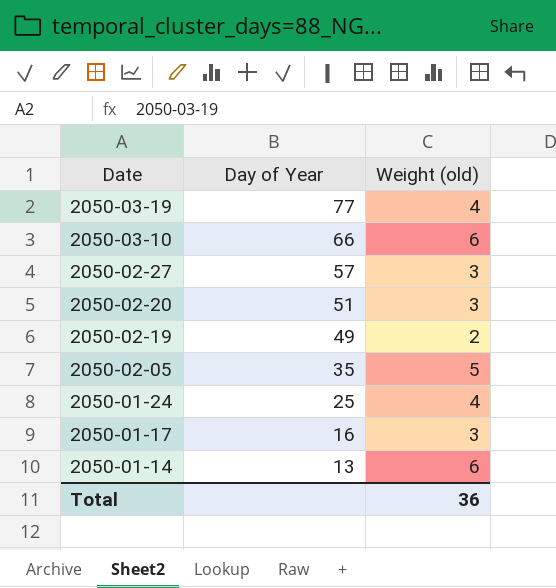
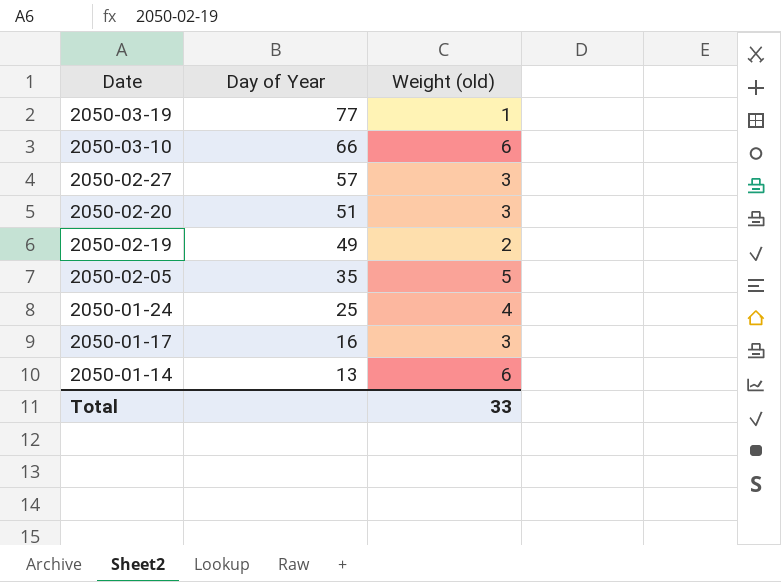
2050-03-19 | Weight (old): 4 -> 1
Total | Weight (old): 36 -> 33

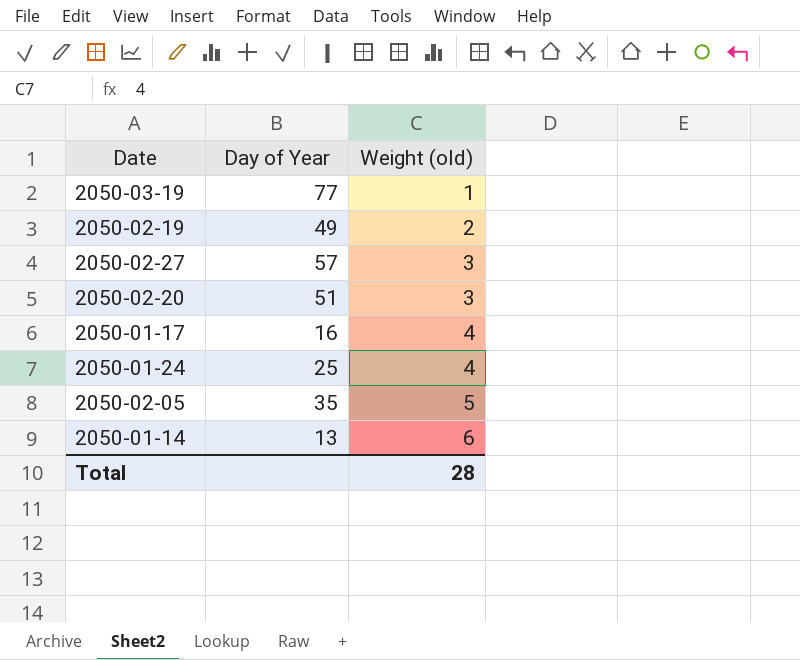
row order: Date descending -> Weight (old) ascending
row 2050-03-10: 66 | 6 -> none
2050-01-17 | Weight (old): 3 -> 4
Total | Weight (old): 33 -> 28

